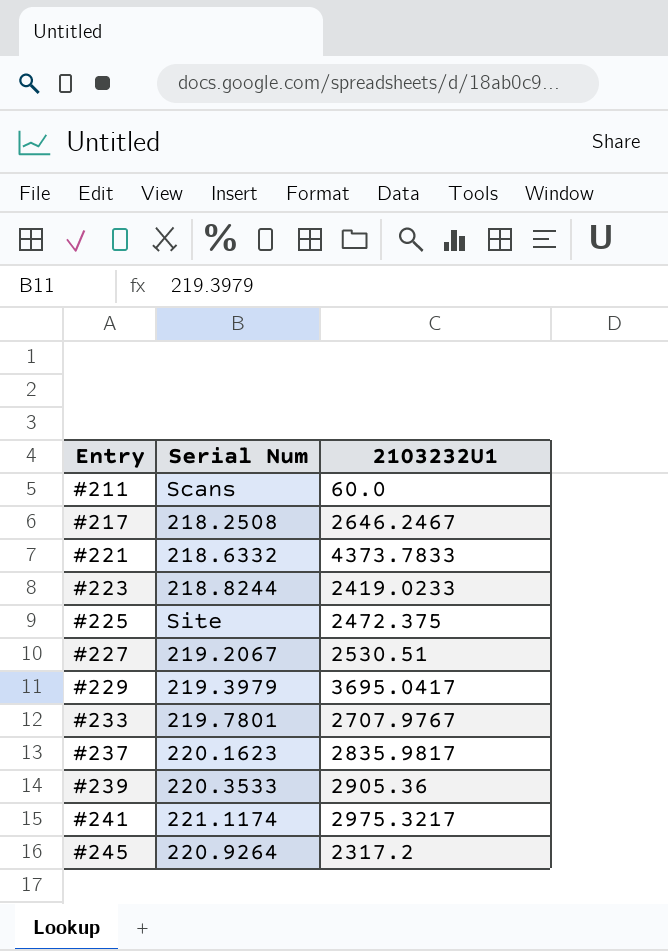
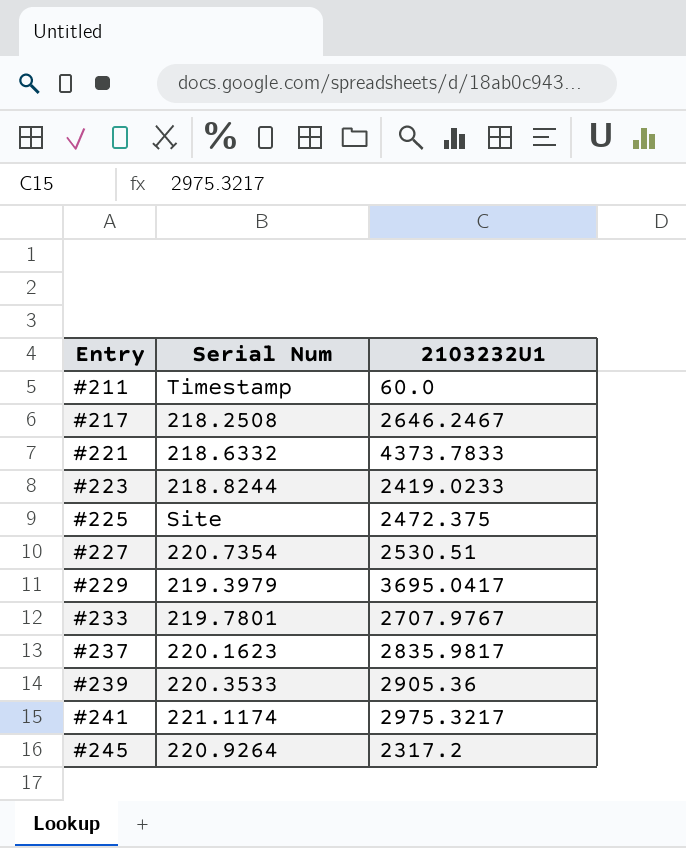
#211 | Serial Num: Scans -> Timestamp
#227 | Serial Num: 219.2067 -> 220.7354

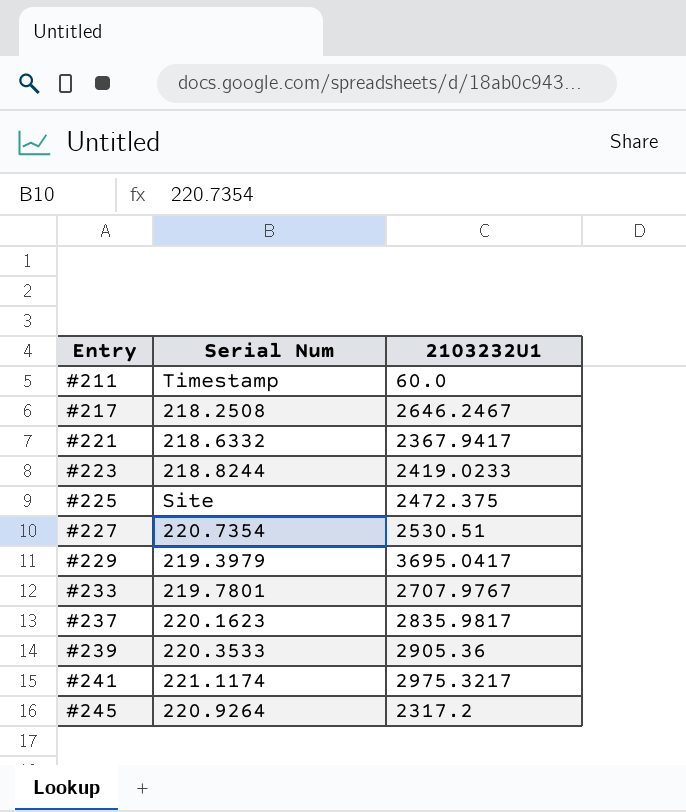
#221 | 2103232U1: 4373.7833 -> 2367.9417

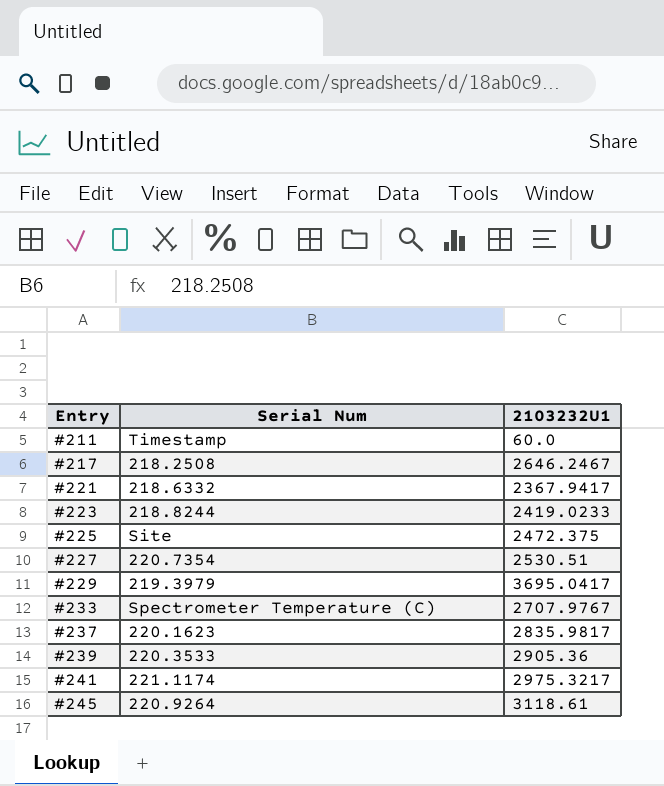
#233 | Serial Num: 219.7801 -> Spectrometer Temperature (C)
#245 | 2103232U1: 2317.2 -> 3118.61

